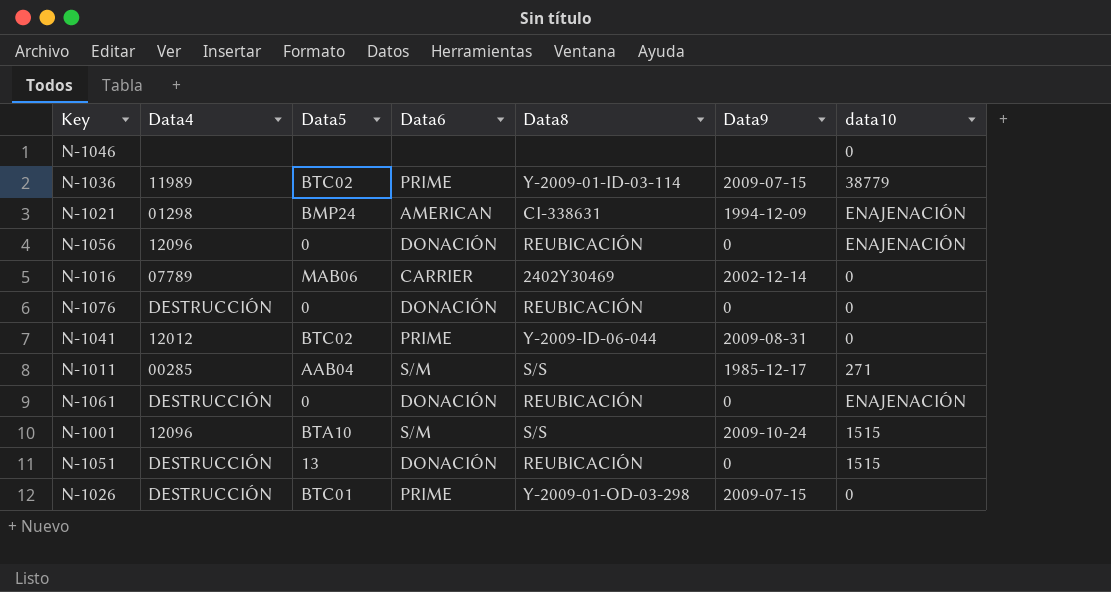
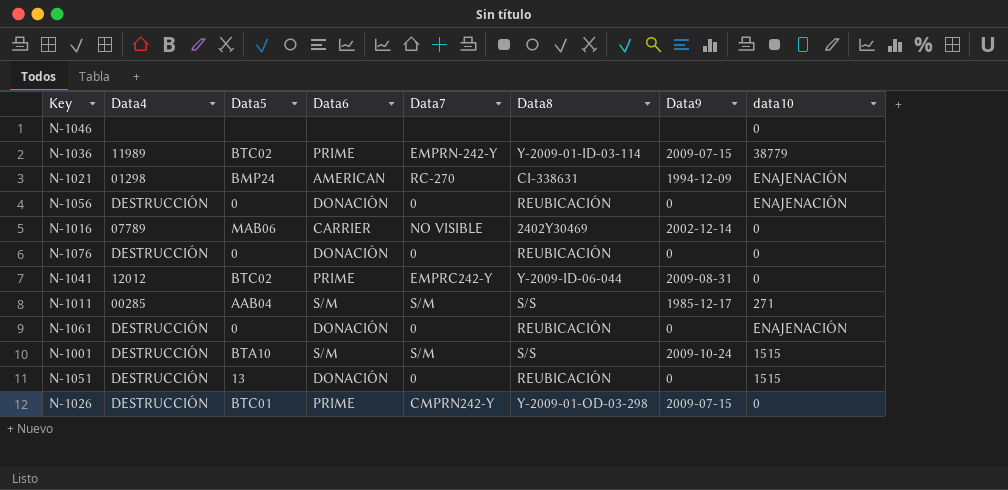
column Data7 | position: none -> 5
N-1056 | Data4: 12096 -> DESTRUCCIÓN
N-1001 | Data4: 12096 -> DESTRUCCIÓN

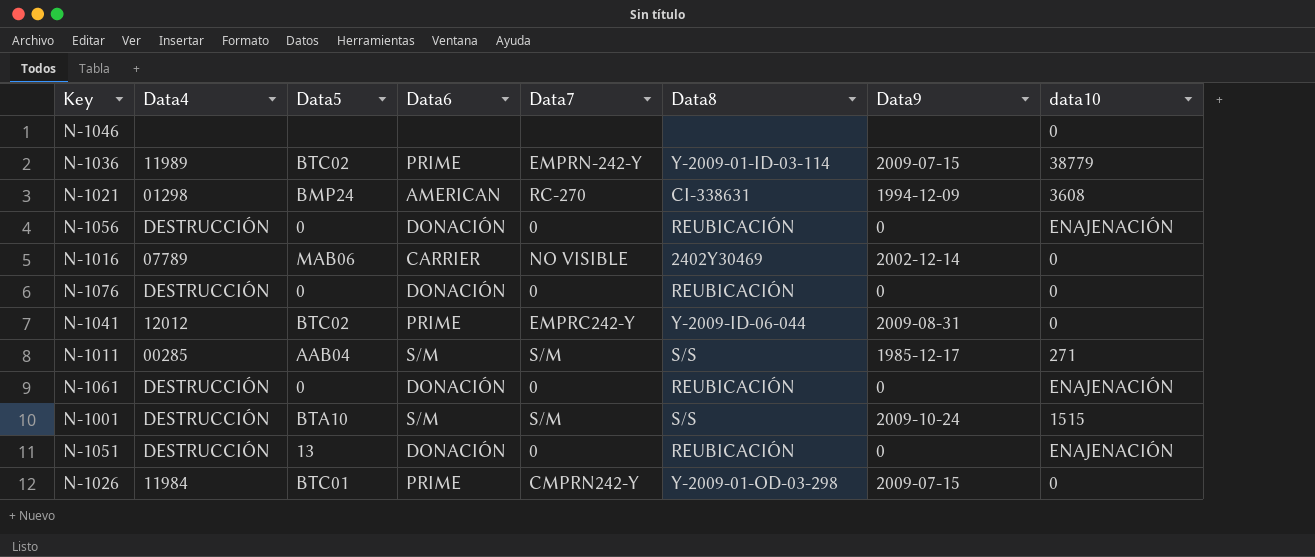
N-1021 | data10: ENAJENACIÓN -> 3608
N-1051 | data10: 1515 -> ENAJENACIÓN
N-1026 | Data4: DESTRUCCIÓN -> 11984

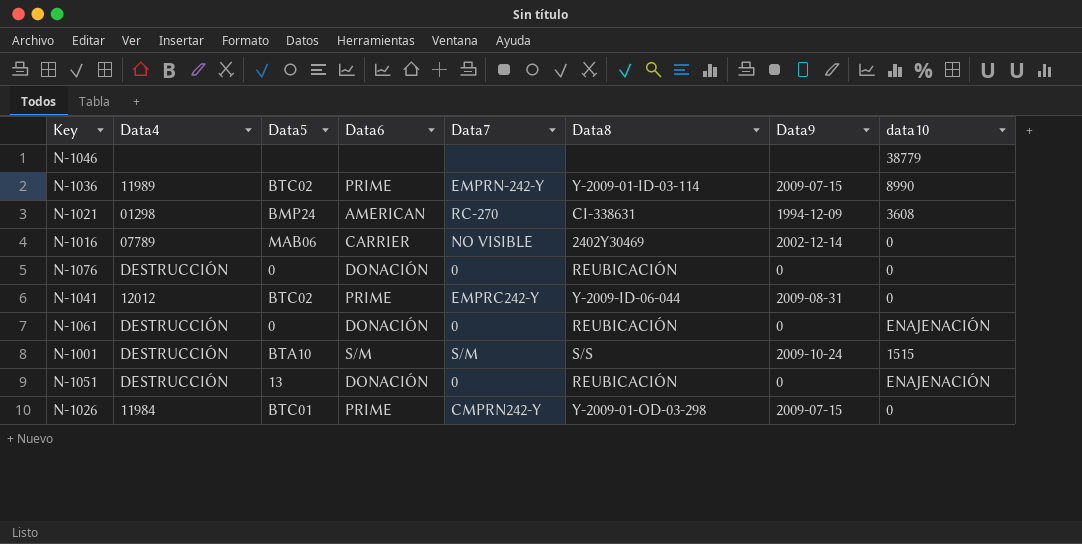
row N-1056: DESTRUCCIÓN | 0 | DONACIÓN | 0 | REUBICACIÓN | 0 | ENAJENACIÓN -> none
row N-1011: 00285 | AAB04 | S/M | S/M | S/S | 1985-12-17 | 271 -> none
N-1046 | data10: 0 -> 38779
N-1036 | data10: 38779 -> 8990

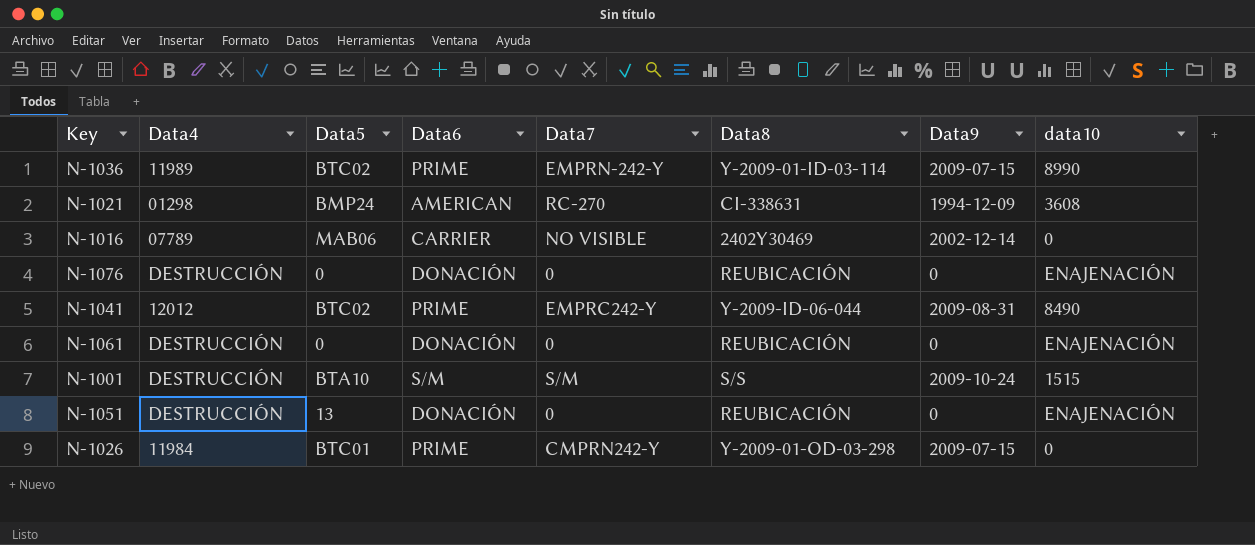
row N-1046: none | none | none | none | none | none | 38779 -> none
N-1076 | data10: 0 -> ENAJENACIÓN
N-1041 | data10: 0 -> 8490

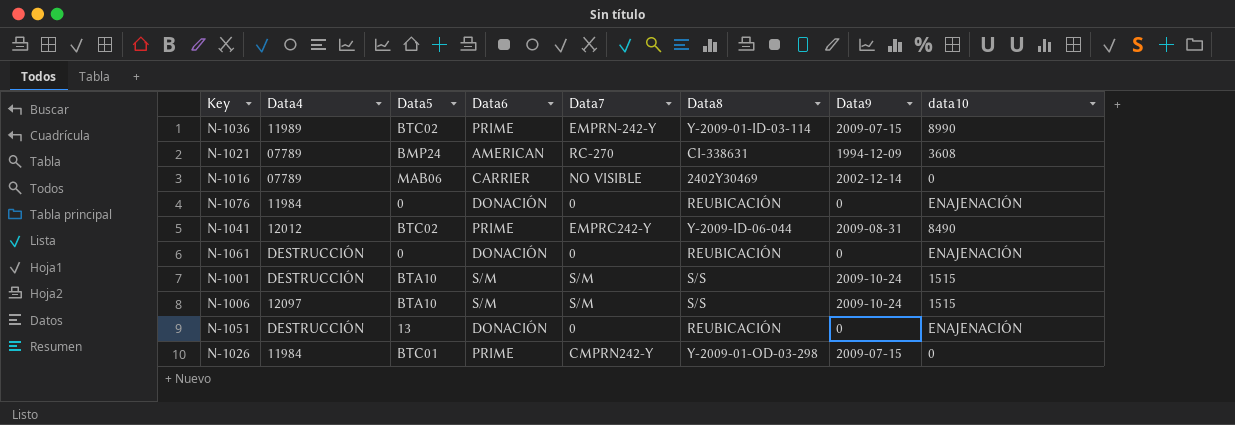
N-1021 | Data4: 01298 -> 07789
N-1076 | Data4: DESTRUCCIÓN -> 11984
row N-1006: none -> 12097 | BTA10 | S/M | S/M | S/S | 2009-10-24 | 1515

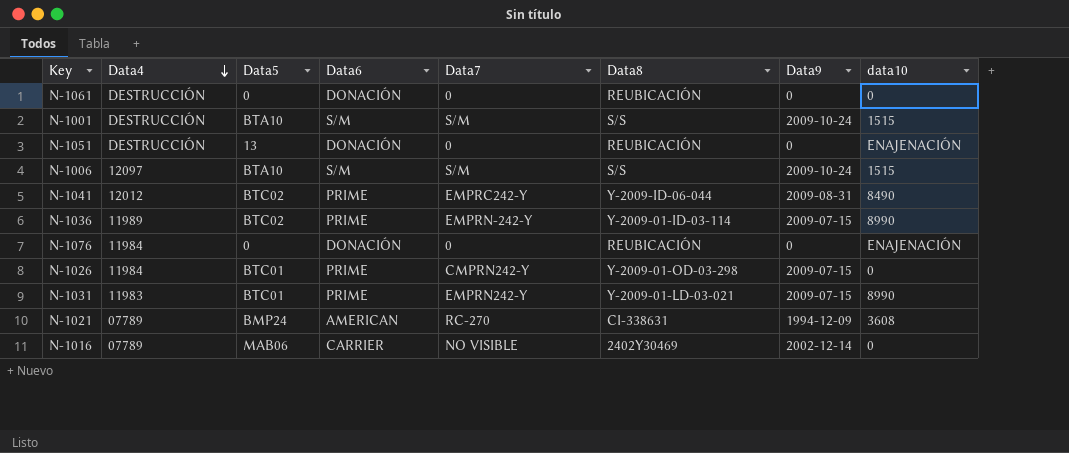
row order: none -> Data4 descending
N-1061 | data10: ENAJENACIÓN -> 0
row N-1031: none -> 11983 | BTC01 | PRIME | EMPRN242-Y | Y-2009-01-LD-03-021 | 2009-07-15 | 8990

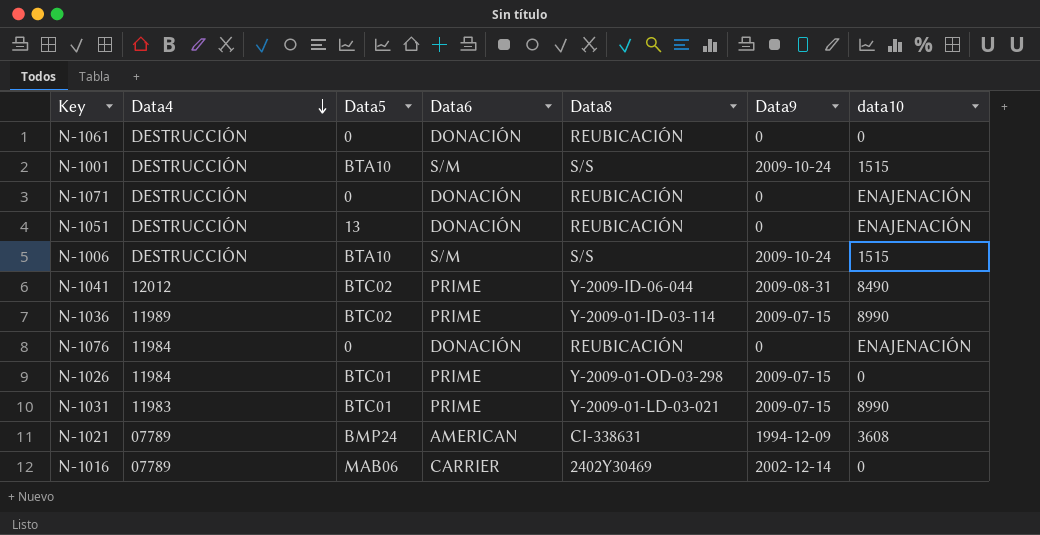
column Data7 | position: 5 -> none
row N-1071: none -> DESTRUCCIÓN | 0 | DONACIÓN | REUBICACIÓN | 0 | ENAJENACIÓN
N-1006 | Data4: 12097 -> DESTRUCCIÓN

